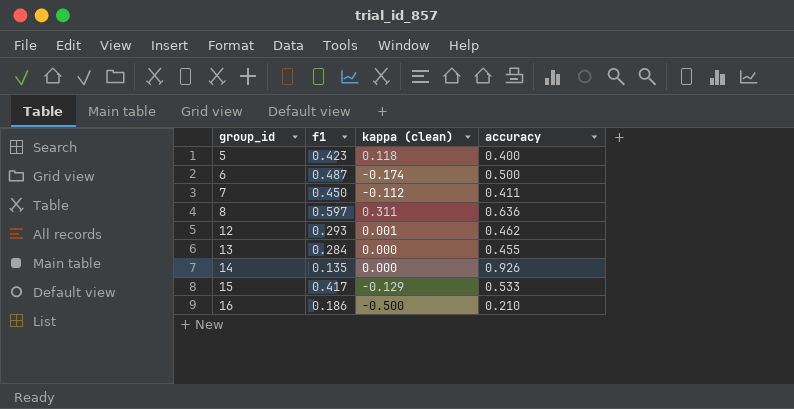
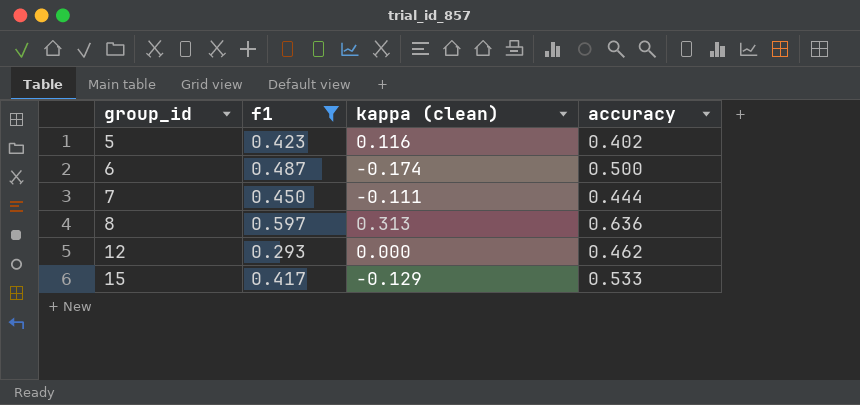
filter: none -> f1 >= 0.293
5 | kappa (clean): 0.118 -> 0.116
5 | accuracy: 0.400 -> 0.402
7 | kappa (clean): -0.112 -> -0.111
7 | accuracy: 0.411 -> 0.444
8 | kappa (clean): 0.311 -> 0.313
12 | kappa (clean): 0.001 -> 0.000

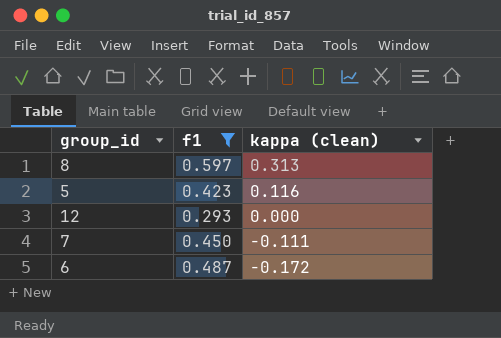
row order: group_id ascending -> kappa (clean) descending
column accuracy | position: 4 -> none
row 15: 0.417 | -0.129 | 0.533 -> none
6 | kappa (clean): -0.174 -> -0.172

